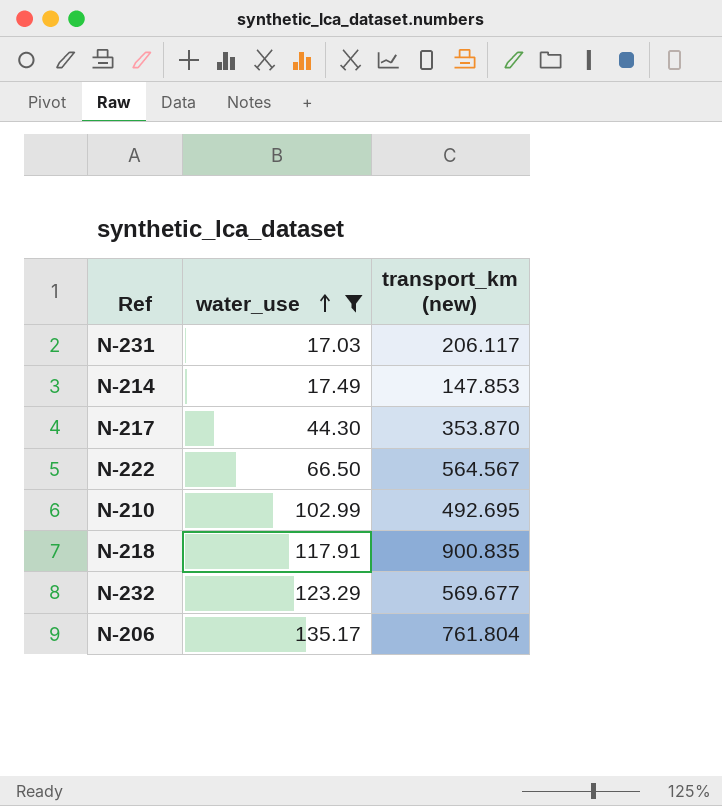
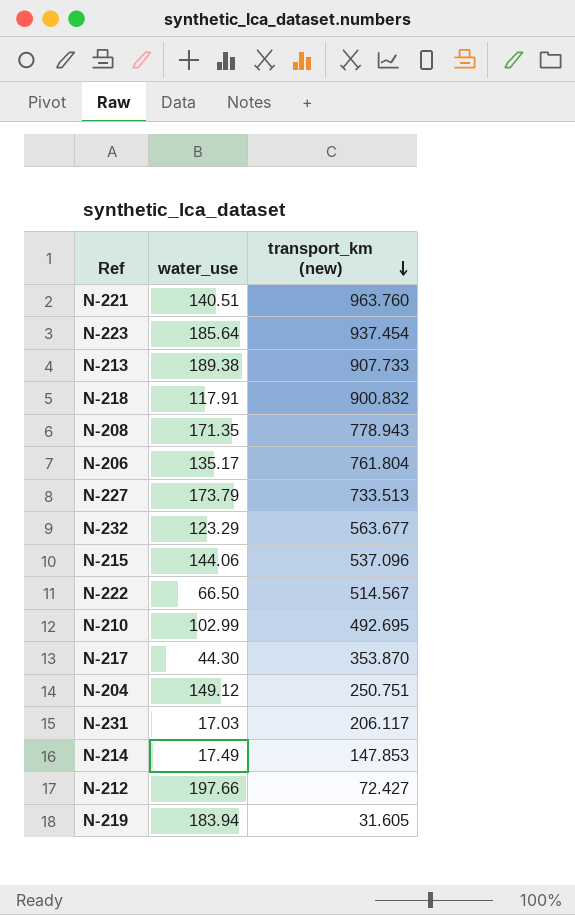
filter: water_use <= 135.17 -> none
row order: water_use ascending -> transport_km (new) descending
N-218 | transport_km (new): 900.835 -> 900.832
N-232 | transport_km (new): 569.677 -> 563.677
N-222 | transport_km (new): 564.567 -> 514.567

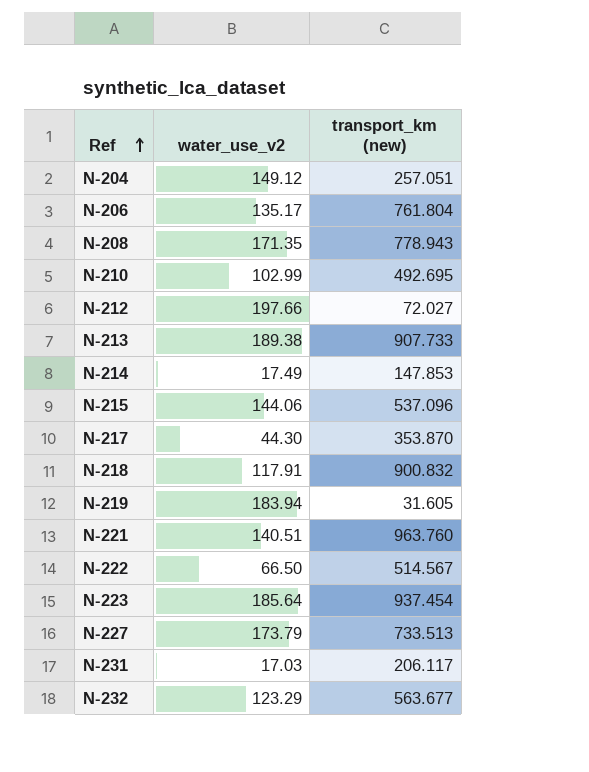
row order: transport_km (new) descending -> Ref ascending
column name: water_use -> water_use_v2
N-204 | transport_km (new): 250.751 -> 257.051
N-212 | transport_km (new): 72.427 -> 72.027

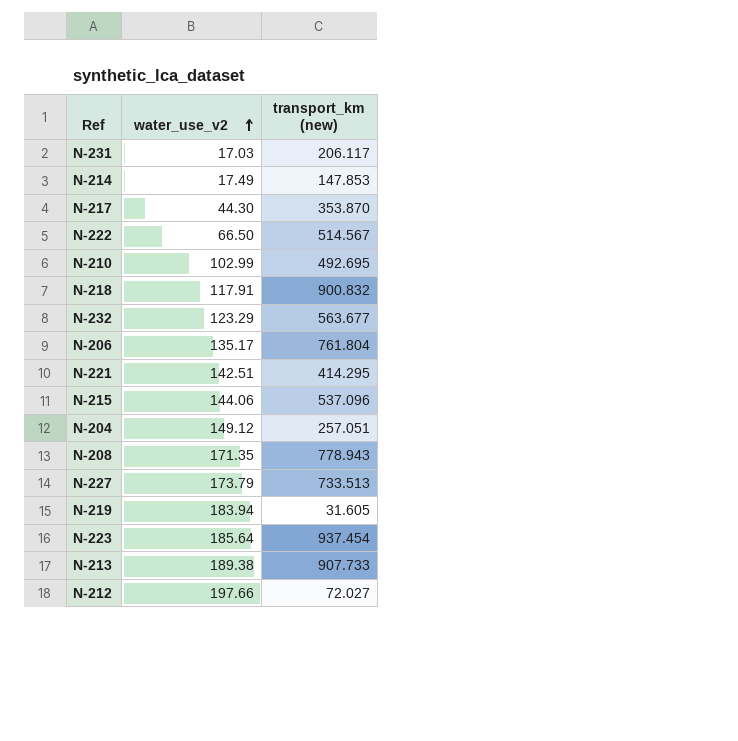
row order: Ref ascending -> water_use_v2 ascending
N-221 | water_use_v2: 140.51 -> 142.51
N-221 | transport_km (new): 963.760 -> 414.295

